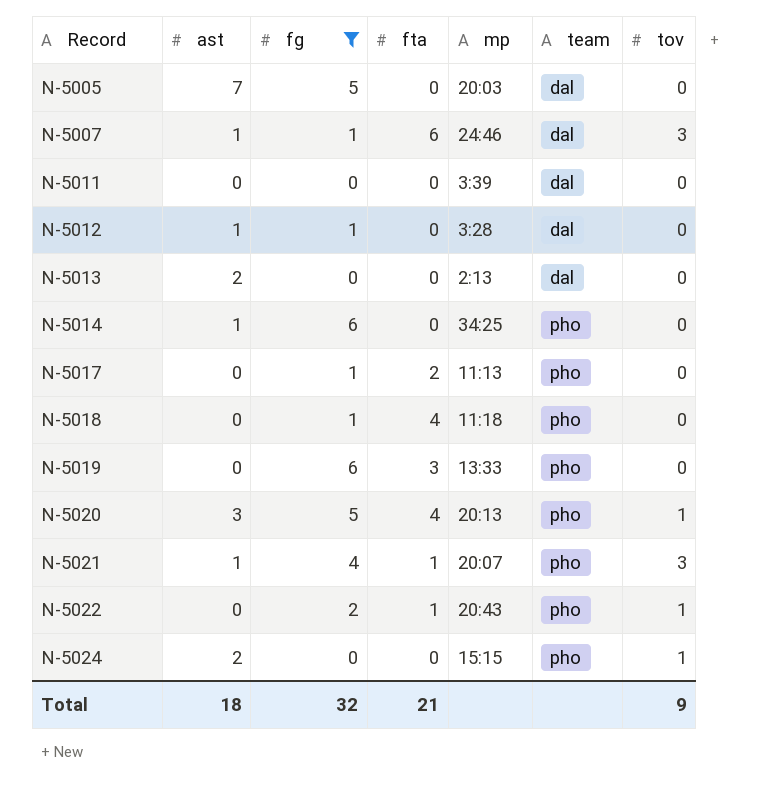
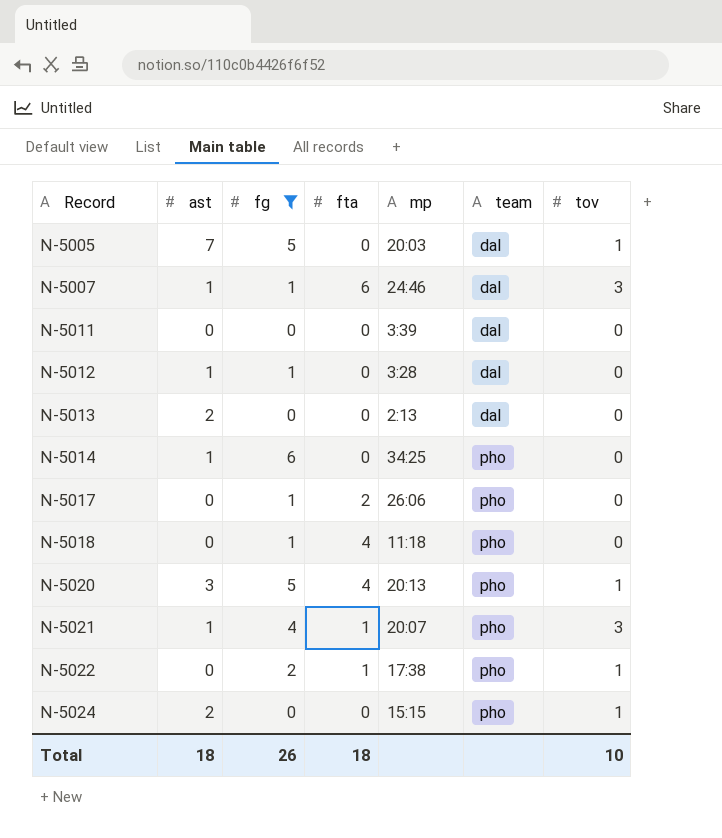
row N-5019: 0 | 6 | 3 | 13:33 | pho | 0 -> none
N-5005 | tov: 0 -> 1
N-5017 | mp: 11:13 -> 26:06
N-5022 | mp: 20:43 -> 17:38
Total | fg: 32 -> 26
Total | fta: 21 -> 18
Total | tov: 9 -> 10

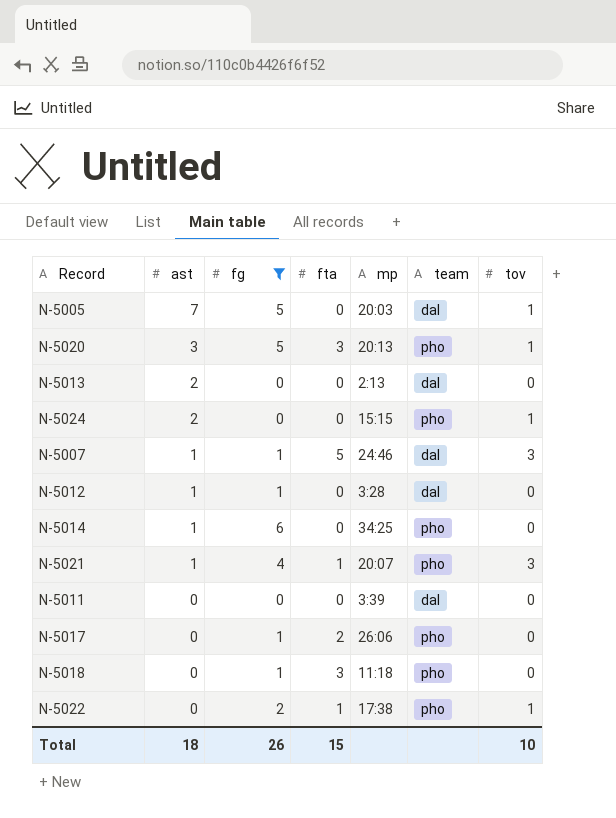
row order: Record ascending -> ast descending
N-5020 | fta: 4 -> 3
N-5007 | fta: 6 -> 5
N-5018 | fta: 4 -> 3
Total | fta: 18 -> 15

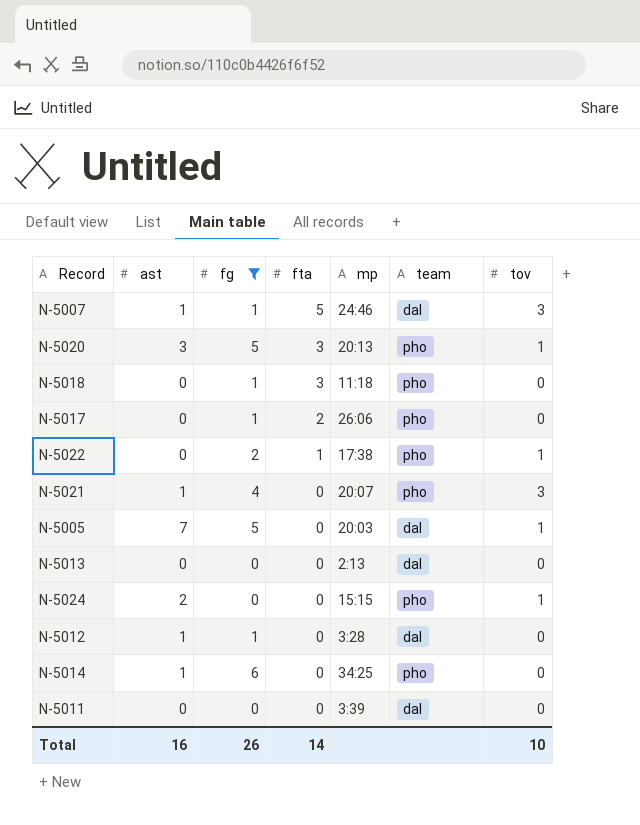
row order: ast descending -> fta descending
N-5021 | fta: 1 -> 0
N-5013 | ast: 2 -> 0
Total | ast: 18 -> 16
Total | fta: 15 -> 14

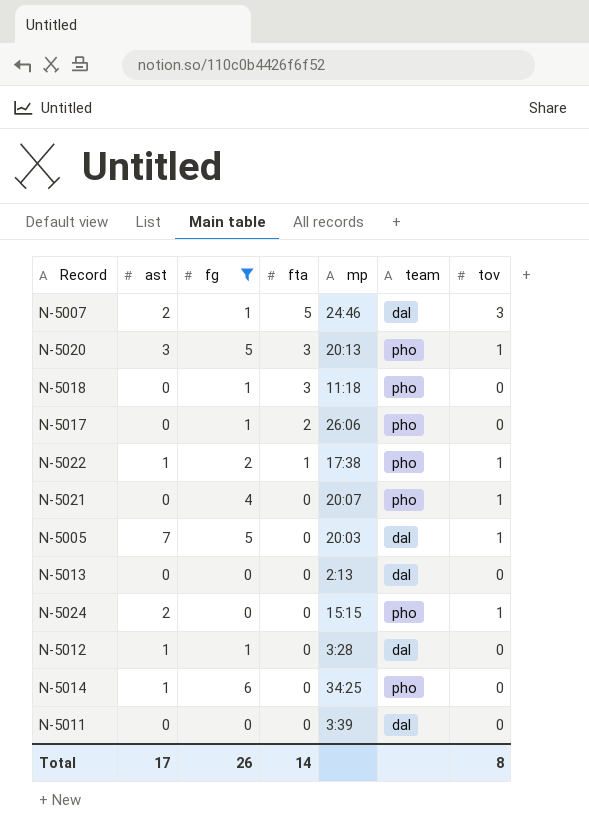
N-5007 | ast: 1 -> 2
N-5022 | ast: 0 -> 1
N-5021 | ast: 1 -> 0
N-5021 | tov: 3 -> 1
Total | ast: 16 -> 17
Total | tov: 10 -> 8

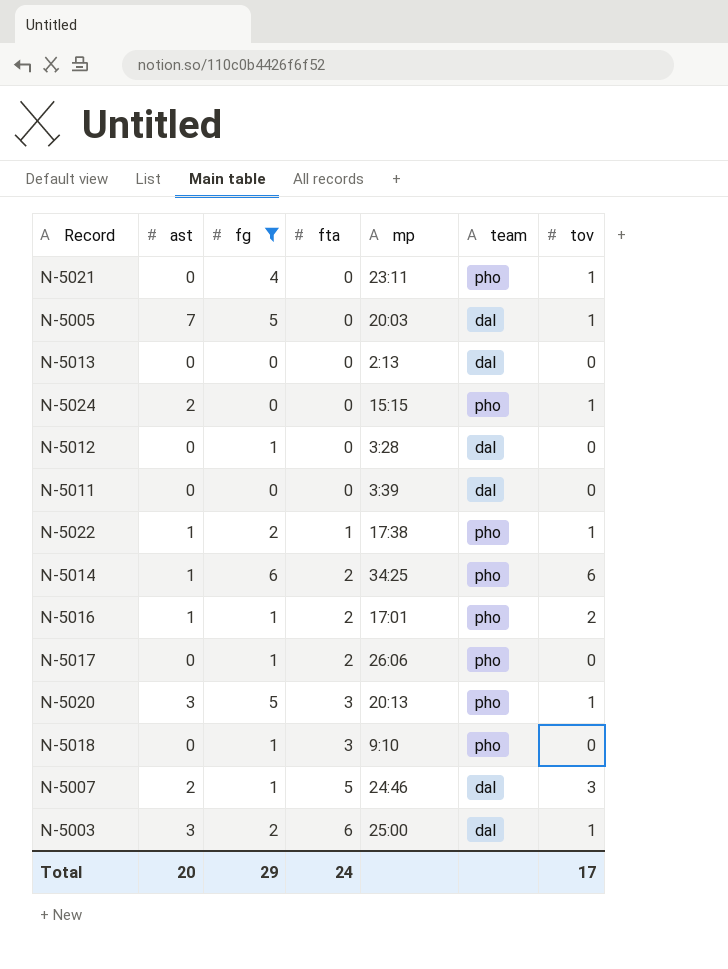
row order: fta descending -> fta ascending
N-5021 | mp: 20:07 -> 23:11
N-5012 | ast: 1 -> 0
N-5014 | fta: 0 -> 2
N-5014 | tov: 0 -> 6
row N-5016: none -> 1 | 1 | 2 | 17:01 | pho | 2
N-5018 | mp: 11:18 -> 9:10
row N-5003: none -> 3 | 2 | 6 | 25:00 | dal | 1
Total | ast: 17 -> 20
Total | fg: 26 -> 29
Total | fta: 14 -> 24
Total | tov: 8 -> 17

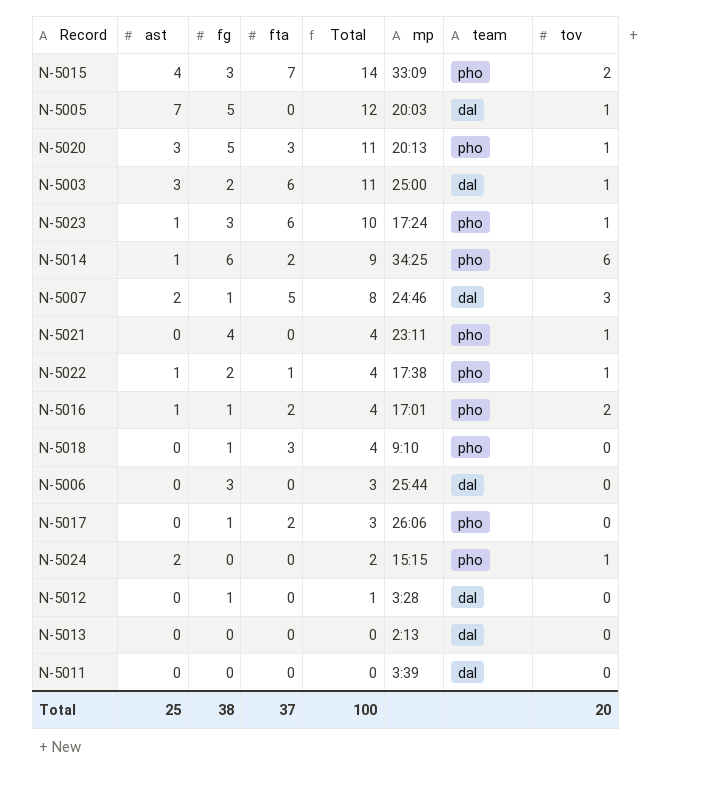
filter: fg != 3 -> none
row order: fta ascending -> Total descending
column Total | formula: none -> [ast] + [fg] + [fta]
Total | ast: 20 -> 25
Total | fg: 29 -> 38
Total | fta: 24 -> 37
Total | tov: 17 -> 20

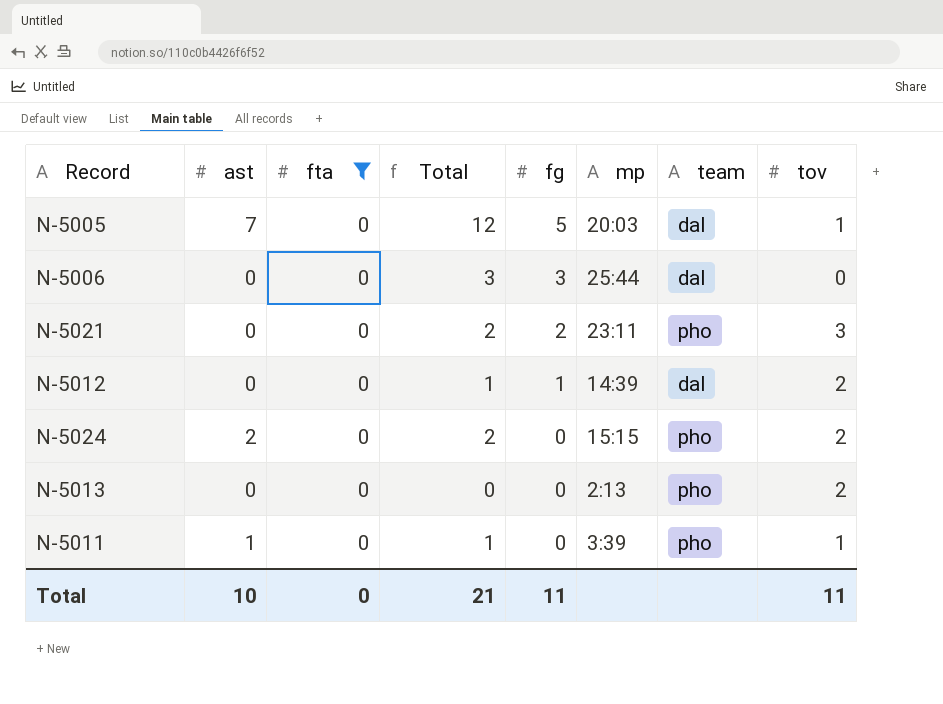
filter: none -> fta = 0
row order: Total descending -> fg descending
column fg | position: 3 -> 5
N-5021 | Total: 4 -> 2
N-5021 | fg: 4 -> 2
N-5021 | tov: 1 -> 3
N-5012 | mp: 3:28 -> 14:39
N-5012 | tov: 0 -> 2
N-5024 | tov: 1 -> 2
N-5013 | team: dal -> pho
N-5013 | tov: 0 -> 2
N-5011 | ast: 0 -> 1
N-5011 | Total: 0 -> 1
N-5011 | team: dal -> pho
N-5011 | tov: 0 -> 1
Total | ast: 25 -> 10
Total | fta: 37 -> 0
Total | Total: 100 -> 21
Total | fg: 38 -> 11
Total | tov: 20 -> 11

